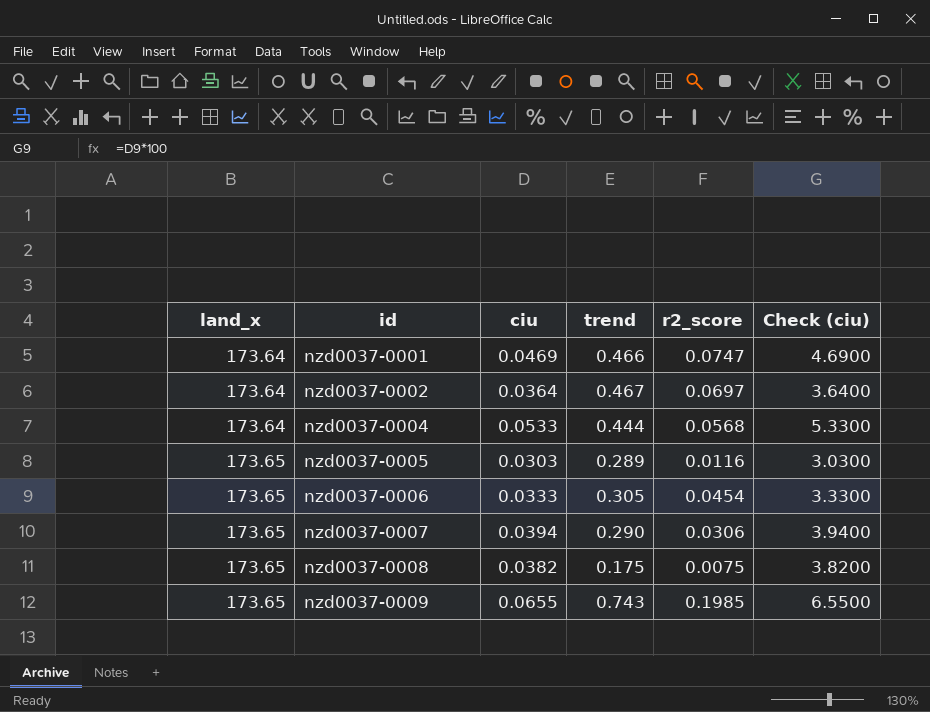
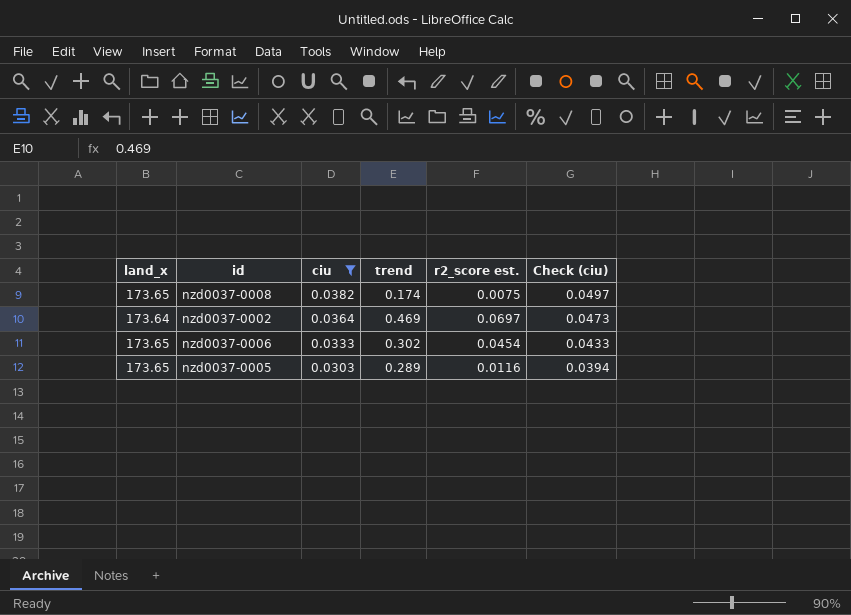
filter: none -> ciu <= 0.0382
row order: land_x ascending -> ciu descending
column name: r2_score -> r2_score est.
column Check (ciu) | formula: [ciu] * 100 -> [ciu] * 1.3
nzd0037-0008 | trend: 0.175 -> 0.174
nzd0037-0002 | trend: 0.467 -> 0.469
nzd0037-0006 | trend: 0.305 -> 0.302

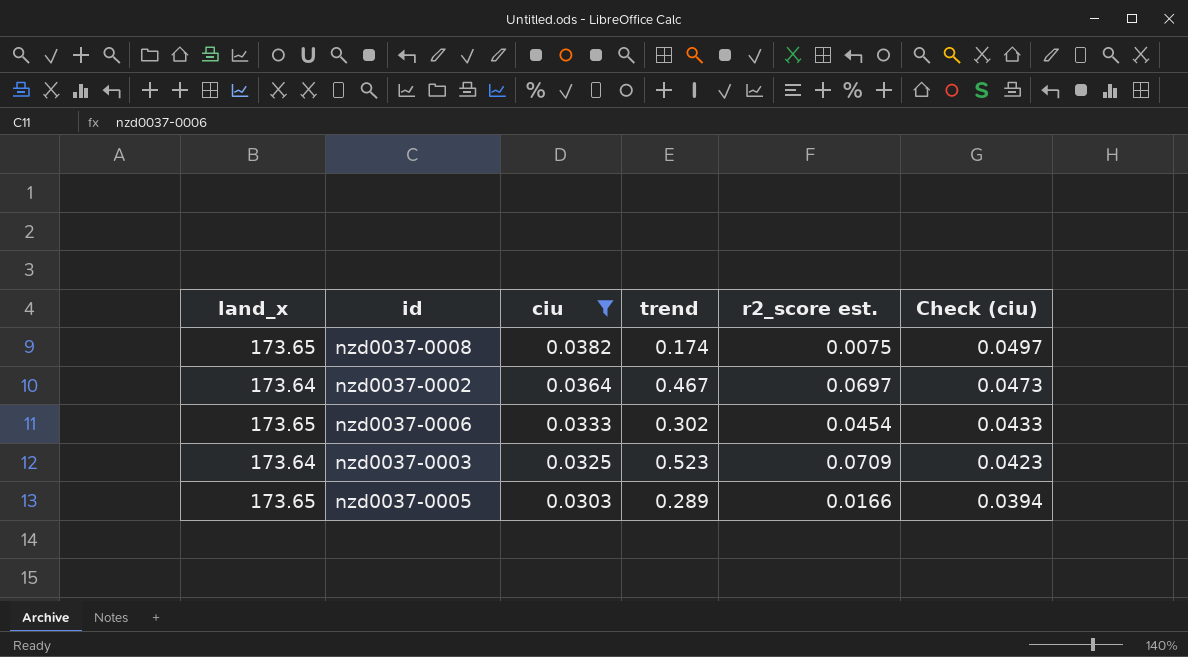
nzd0037-0002 | trend: 0.469 -> 0.467
row nzd0037-0003: none -> 173.64 | 0.0325 | 0.523 | 0.0709 | 0.0423
nzd0037-0005 | r2_score est.: 0.0116 -> 0.0166

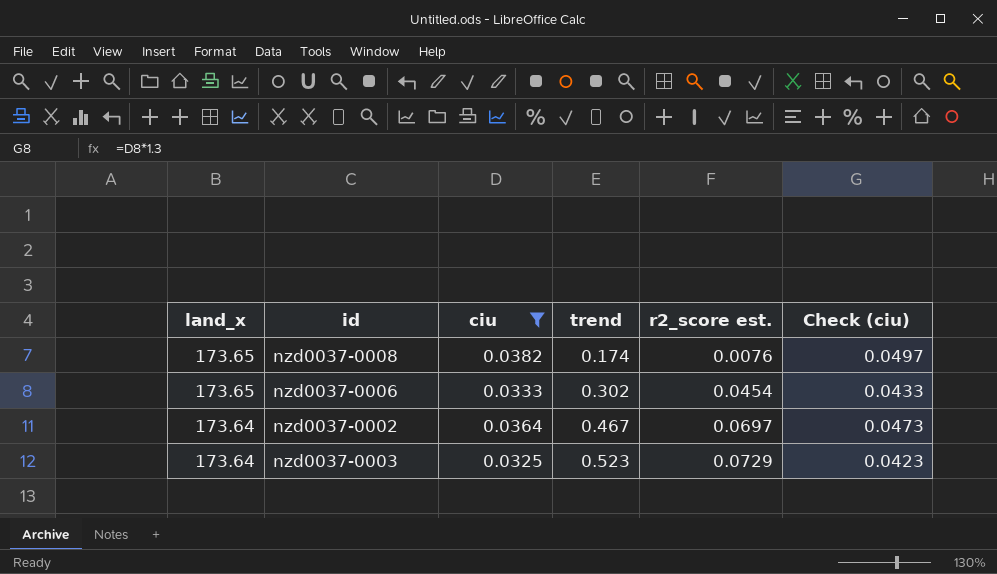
row order: ciu descending -> land_x descending
row nzd0037-0005: 173.65 | 0.0303 | 0.289 | 0.0166 | 0.0394 -> none
nzd0037-0008 | r2_score est.: 0.0075 -> 0.0076
nzd0037-0003 | r2_score est.: 0.0709 -> 0.0729

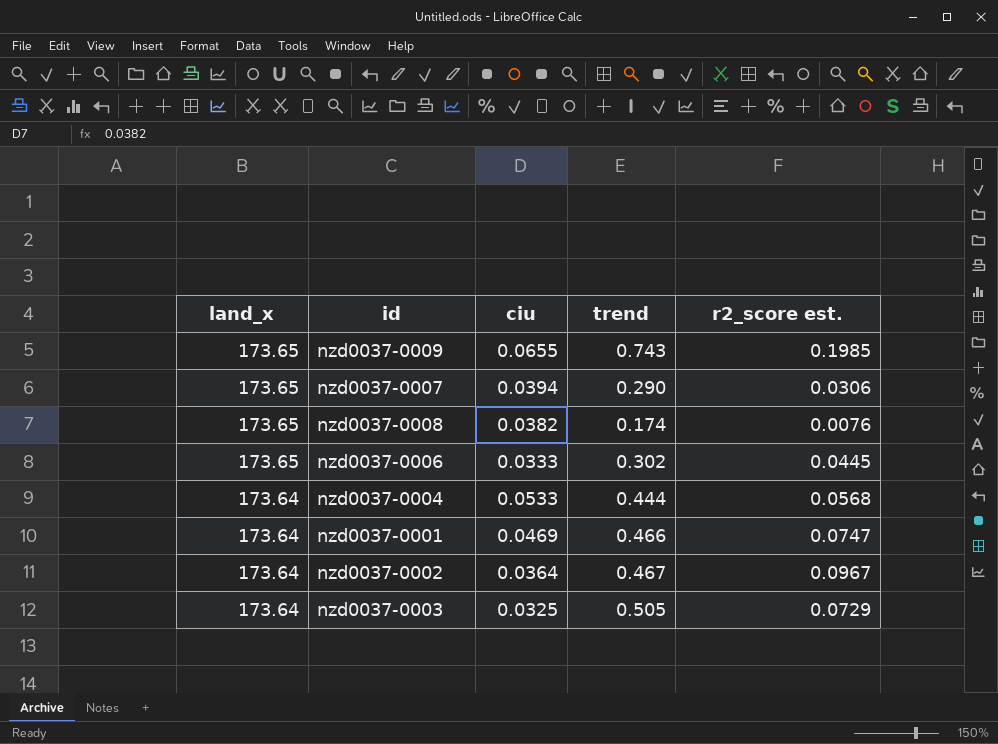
filter: ciu <= 0.0382 -> none
column Check (ciu) | formula: [ciu] * 1.3 -> none
nzd0037-0006 | r2_score est.: 0.0454 -> 0.0445
nzd0037-0002 | r2_score est.: 0.0697 -> 0.0967
nzd0037-0003 | trend: 0.523 -> 0.505

